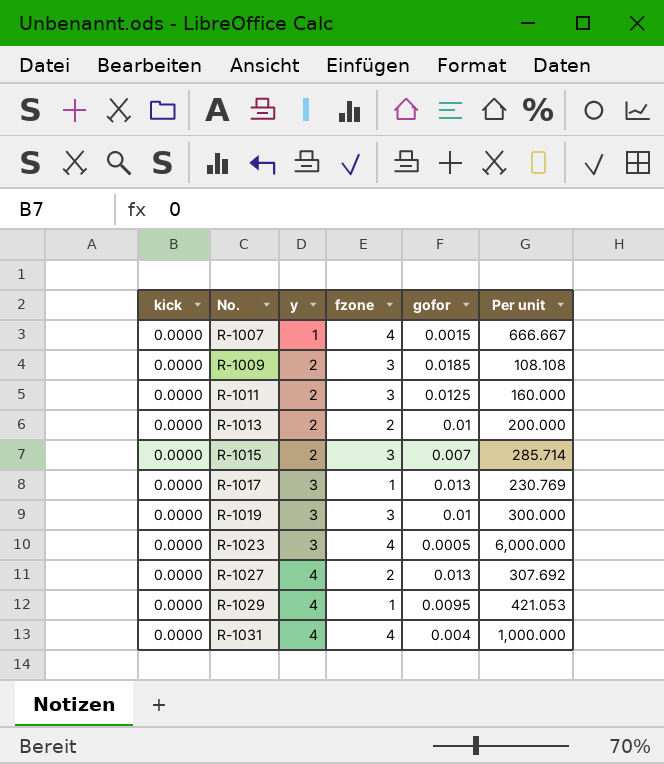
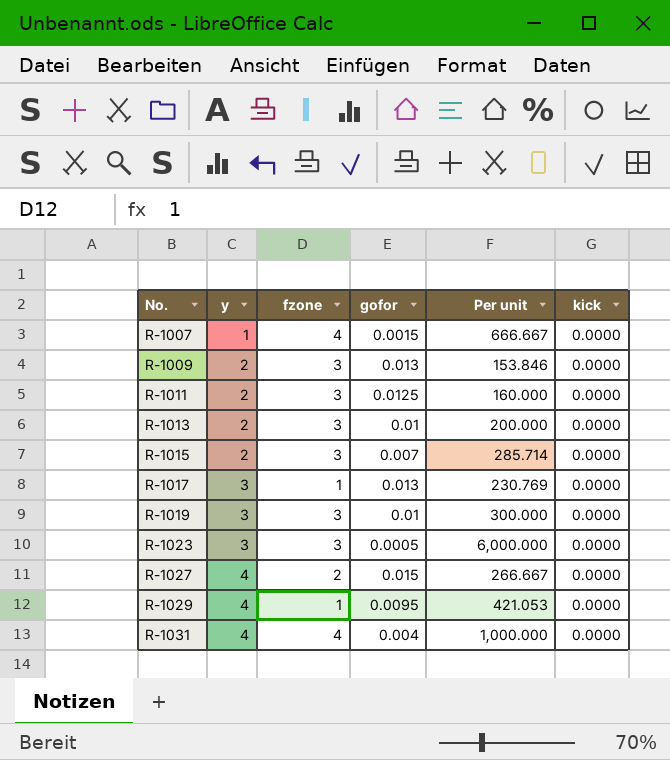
column kick | position: 1 -> 6
R-1009 | gofor: 0.0185 -> 0.013
R-1009 | Per unit: 108.108 -> 153.846
R-1013 | fzone: 2 -> 3
R-1023 | fzone: 4 -> 3
R-1027 | gofor: 0.013 -> 0.015
R-1027 | Per unit: 307.692 -> 266.667

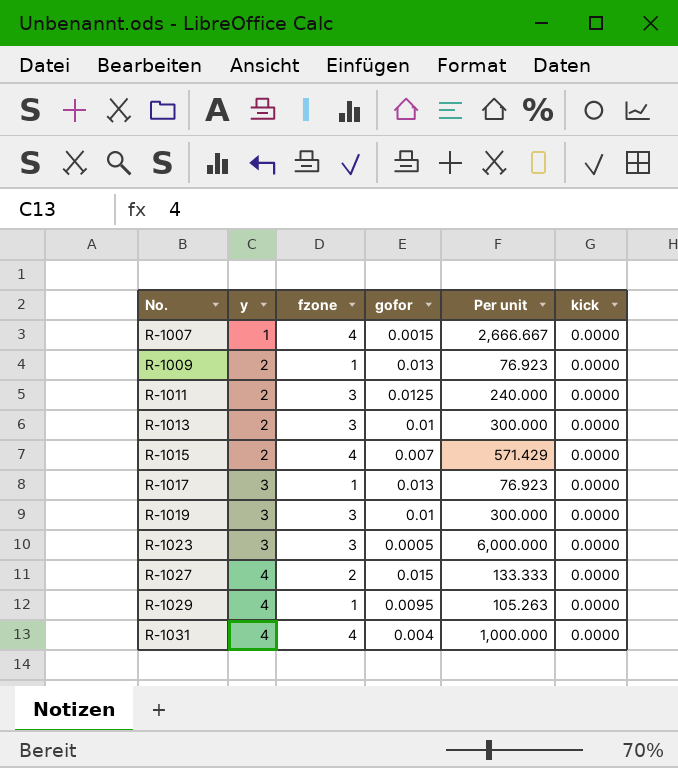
column Per unit | formula: [y] / [gofor] -> [fzone] / [gofor]
R-1009 | fzone: 3 -> 1
R-1015 | fzone: 3 -> 4

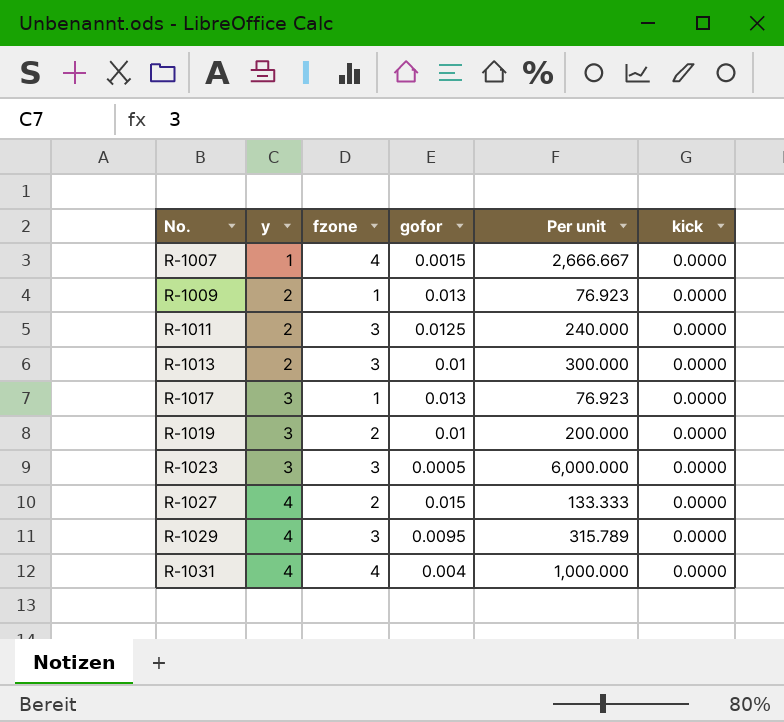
row R-1015: 2 | 4 | 0.007 | 571.429 | 0.0000 -> none
R-1019 | fzone: 3 -> 2
R-1019 | Per unit: 300.000 -> 200.000
R-1029 | fzone: 1 -> 3
R-1029 | Per unit: 105.263 -> 315.789

